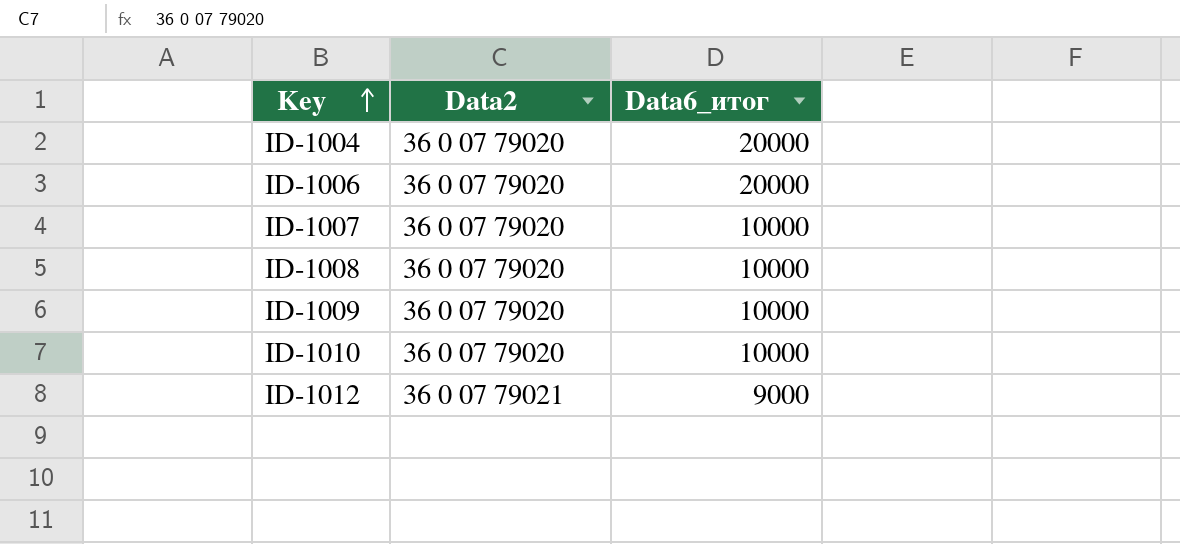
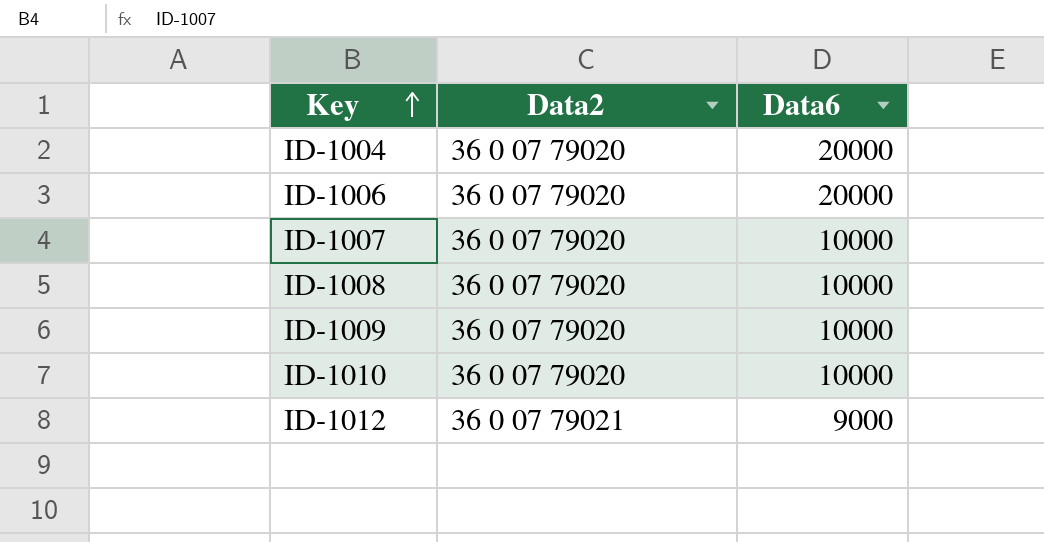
column name: Data6_итог -> Data6

